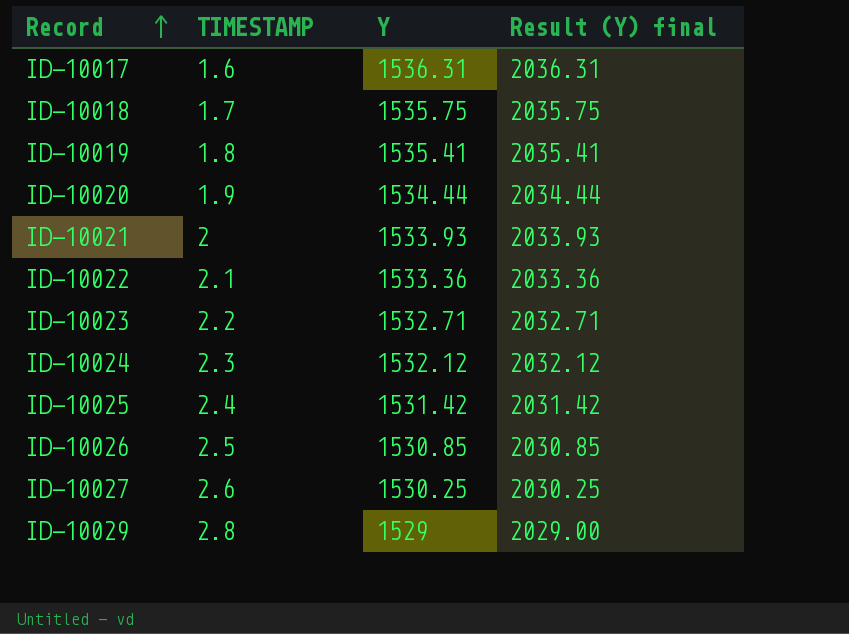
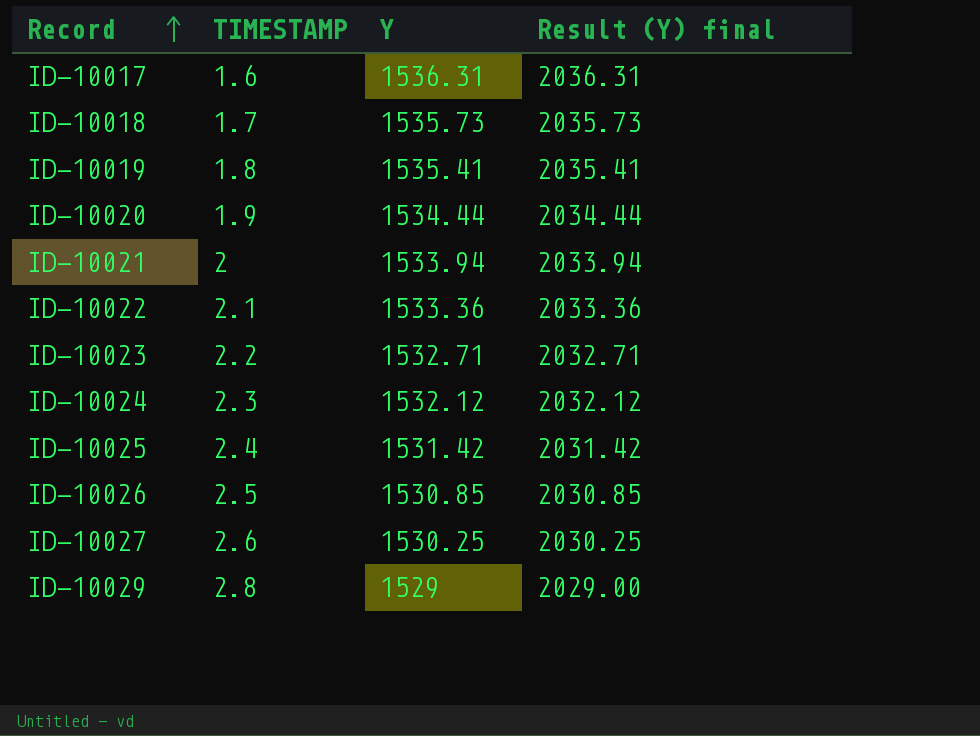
ID-10018 | Y: 1535.75 -> 1535.73
ID-10018 | Result (Y) final: 2035.75 -> 2035.73
ID-10021 | Y: 1533.93 -> 1533.94
ID-10021 | Result (Y) final: 2033.93 -> 2033.94

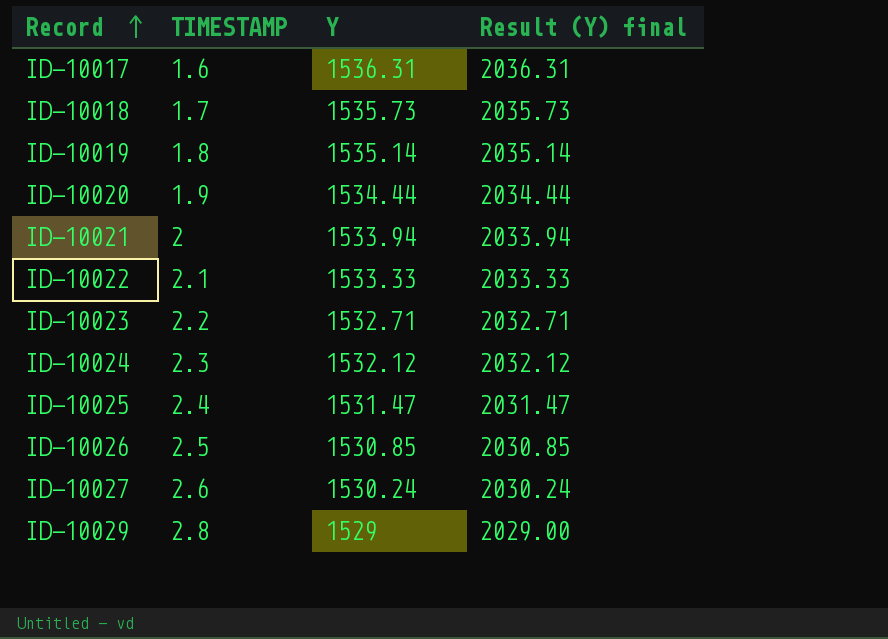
ID-10019 | Y: 1535.41 -> 1535.14
ID-10019 | Result (Y) final: 2035.41 -> 2035.14
ID-10022 | Y: 1533.36 -> 1533.33
ID-10022 | Result (Y) final: 2033.36 -> 2033.33
ID-10025 | Y: 1531.42 -> 1531.47
ID-10025 | Result (Y) final: 2031.42 -> 2031.47
ID-10027 | Y: 1530.25 -> 1530.24
ID-10027 | Result (Y) final: 2030.25 -> 2030.24

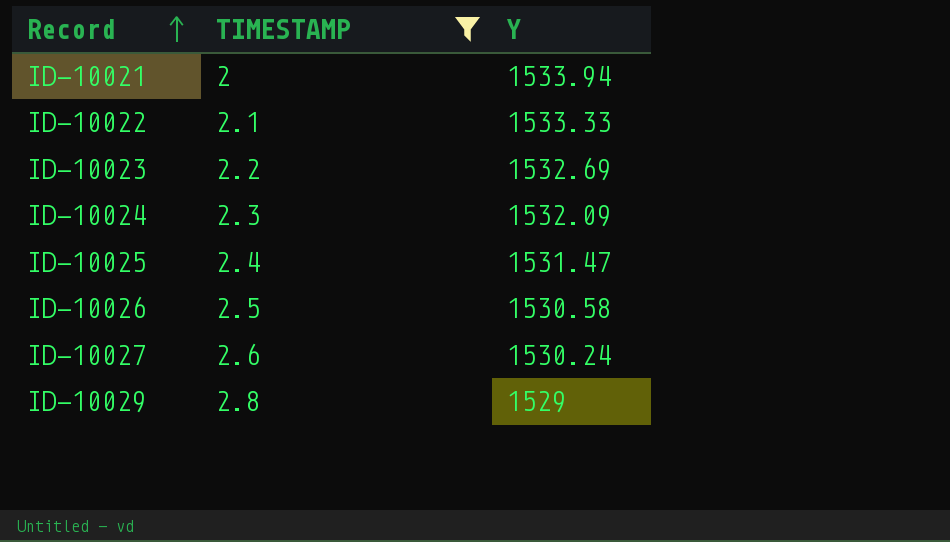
filter: none -> TIMESTAMP >= 2
column Result (Y) final | formula: [Y] + 500 -> none
ID-10023 | Y: 1532.71 -> 1532.69
ID-10024 | Y: 1532.12 -> 1532.09
ID-10026 | Y: 1530.85 -> 1530.58

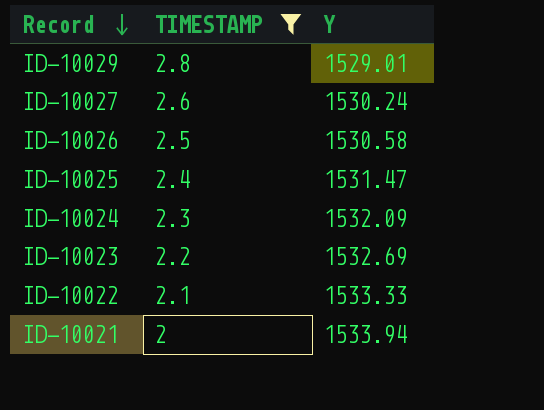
row order: Record ascending -> Record descending
ID-10029 | Y: 1529 -> 1529.01

